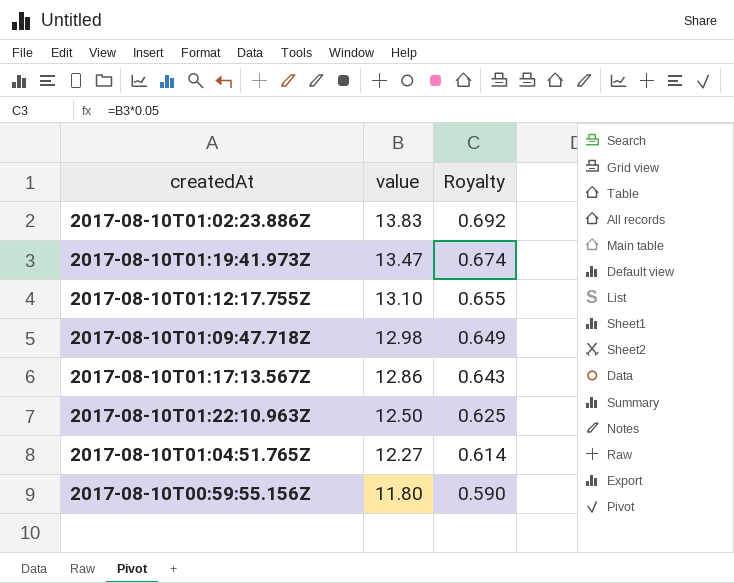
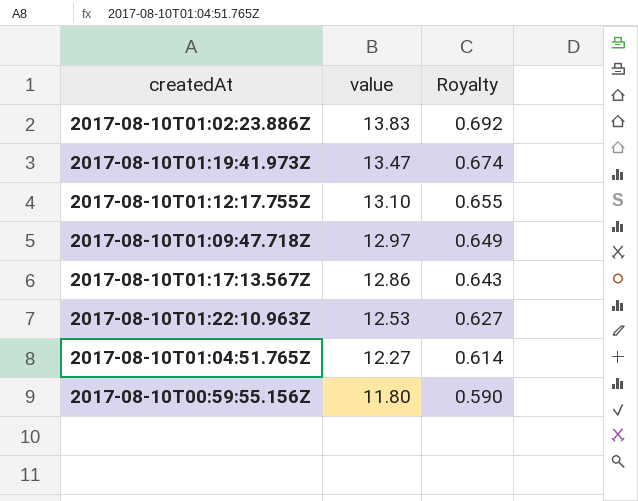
2017-08-10T01:09:47.718Z | value: 12.98 -> 12.97
2017-08-10T01:22:10.963Z | value: 12.50 -> 12.53
2017-08-10T01:22:10.963Z | Royalty: 0.625 -> 0.627

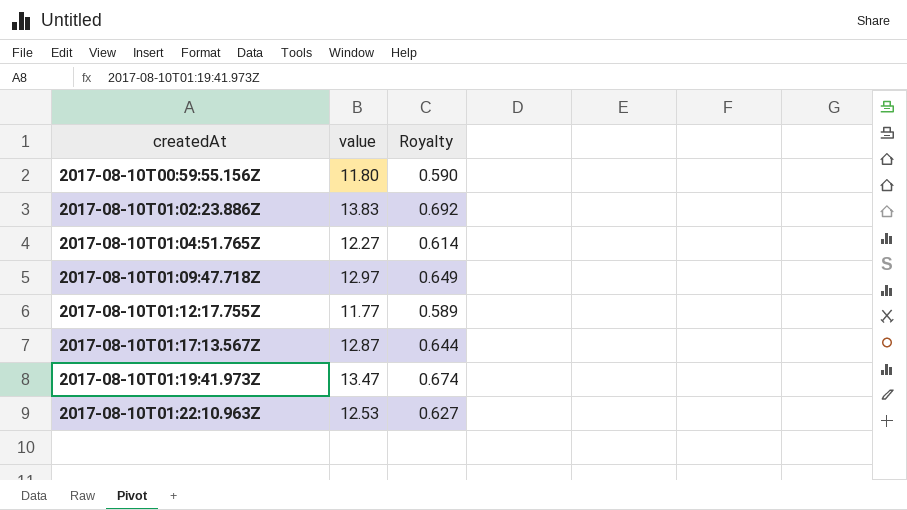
row order: value descending -> createdAt ascending
2017-08-10T01:12:17.755Z | value: 13.10 -> 11.77
2017-08-10T01:12:17.755Z | Royalty: 0.655 -> 0.589
2017-08-10T01:17:13.567Z | value: 12.86 -> 12.87
2017-08-10T01:17:13.567Z | Royalty: 0.643 -> 0.644

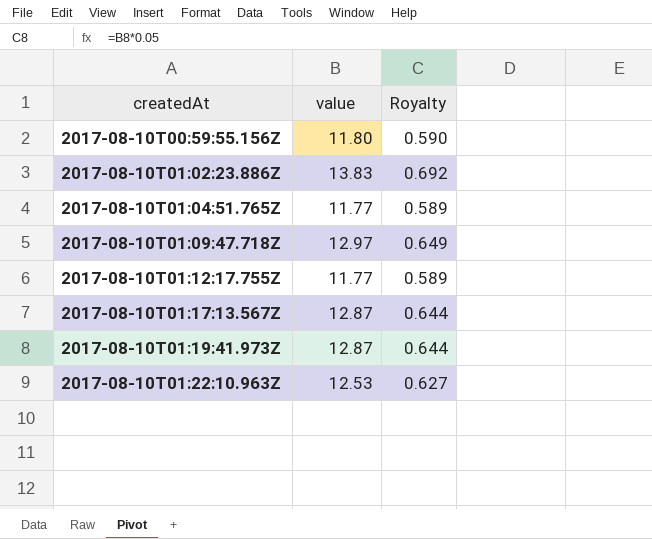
2017-08-10T01:04:51.765Z | value: 12.27 -> 11.77
2017-08-10T01:04:51.765Z | Royalty: 0.614 -> 0.589
2017-08-10T01:19:41.973Z | value: 13.47 -> 12.87
2017-08-10T01:19:41.973Z | Royalty: 0.674 -> 0.644

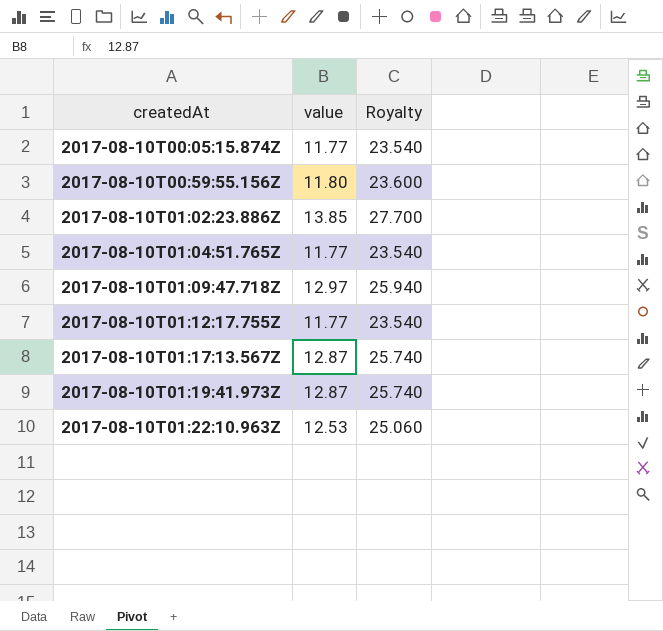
column Royalty | formula: [value] * 0.05 -> [value] * 2
row 2017-08-10T00:05:15.874Z: none -> 11.77 | 23.540
2017-08-10T01:02:23.886Z | value: 13.83 -> 13.85

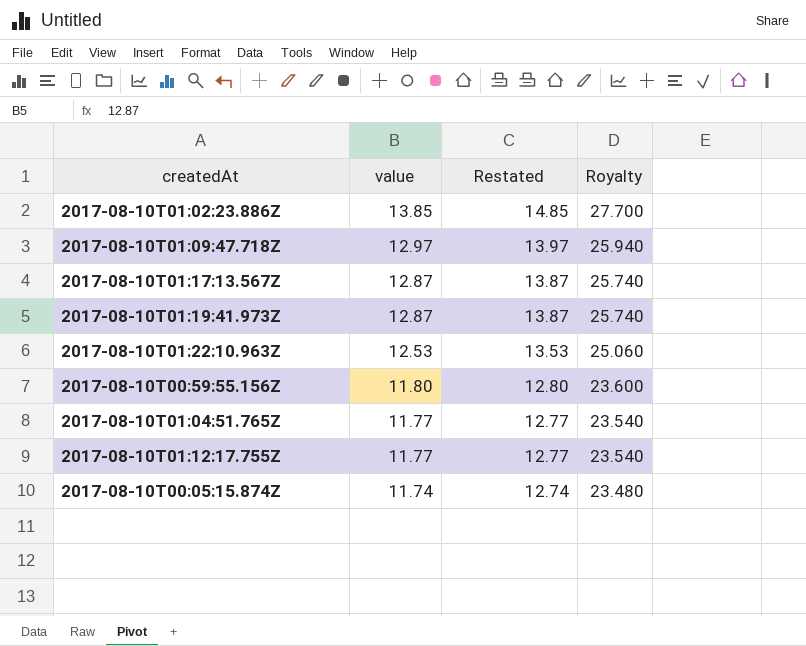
row order: createdAt ascending -> value descending
column Restated | formula: none -> [value] + 1
2017-08-10T00:05:15.874Z | value: 11.77 -> 11.74
2017-08-10T00:05:15.874Z | Royalty: 23.540 -> 23.480

